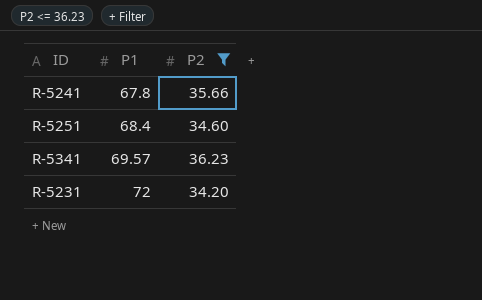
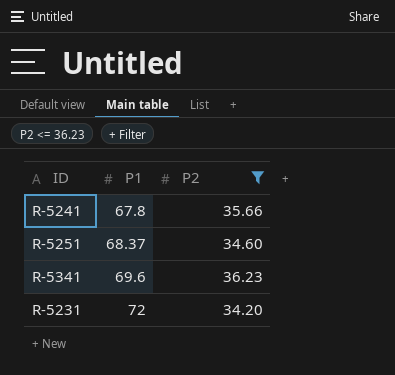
R-5251 | P1: 68.4 -> 68.37
R-5341 | P1: 69.57 -> 69.6

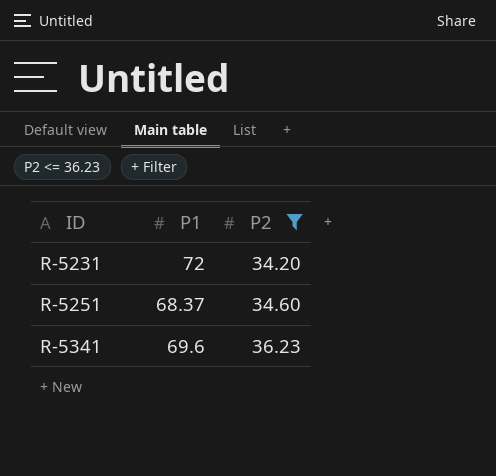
row order: P1 ascending -> ID ascending
row R-5241: 67.8 | 35.66 -> none

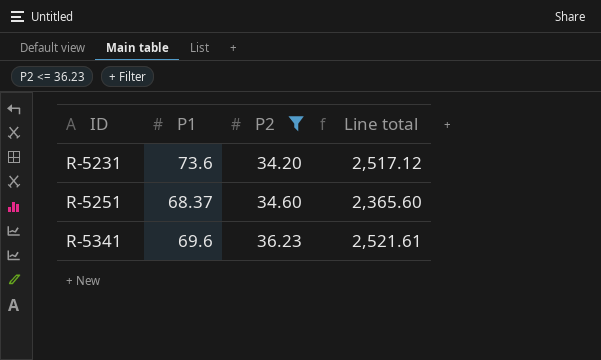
column Line total | formula: none -> [P1] * [P2]
R-5231 | P1: 72 -> 73.6

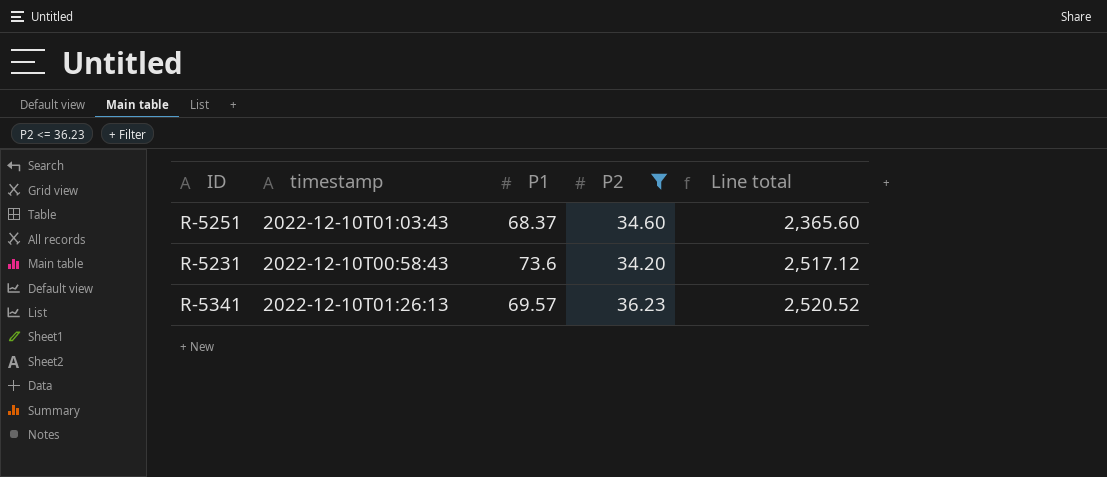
row order: ID ascending -> Line total ascending
column timestamp | position: none -> 2
R-5341 | P1: 69.6 -> 69.57
R-5341 | Line total: 2,521.61 -> 2,520.52

